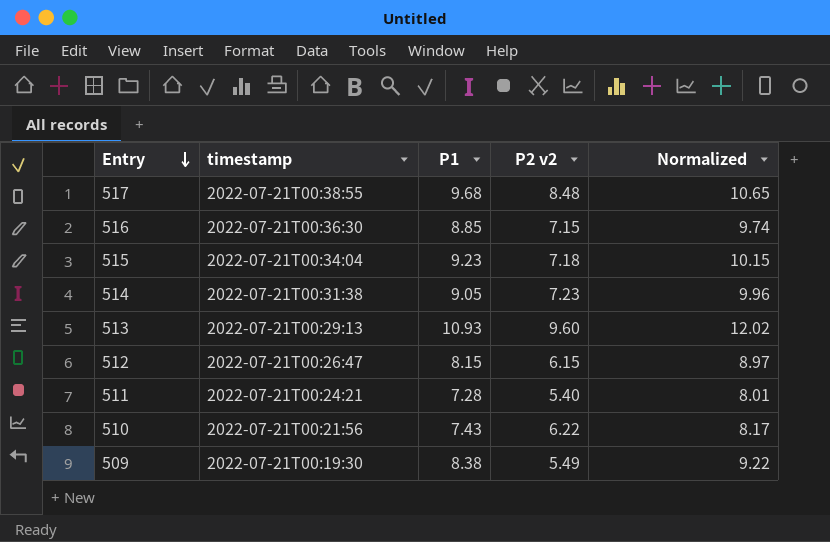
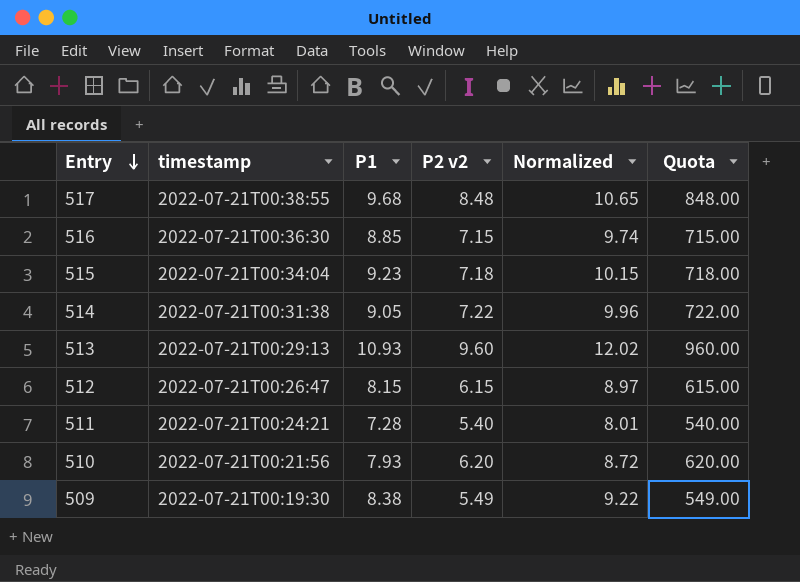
column Quota | formula: none -> [P2 v2] * 100
514 | P2 v2: 7.23 -> 7.22
510 | P1: 7.43 -> 7.93
510 | P2 v2: 6.22 -> 6.20
510 | Normalized: 8.17 -> 8.72

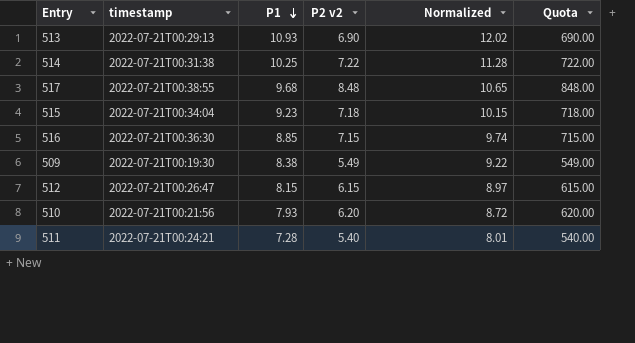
row order: Entry descending -> P1 descending
513 | P2 v2: 9.60 -> 6.90
513 | Quota: 960.00 -> 690.00
514 | P1: 9.05 -> 10.25
514 | Normalized: 9.96 -> 11.28

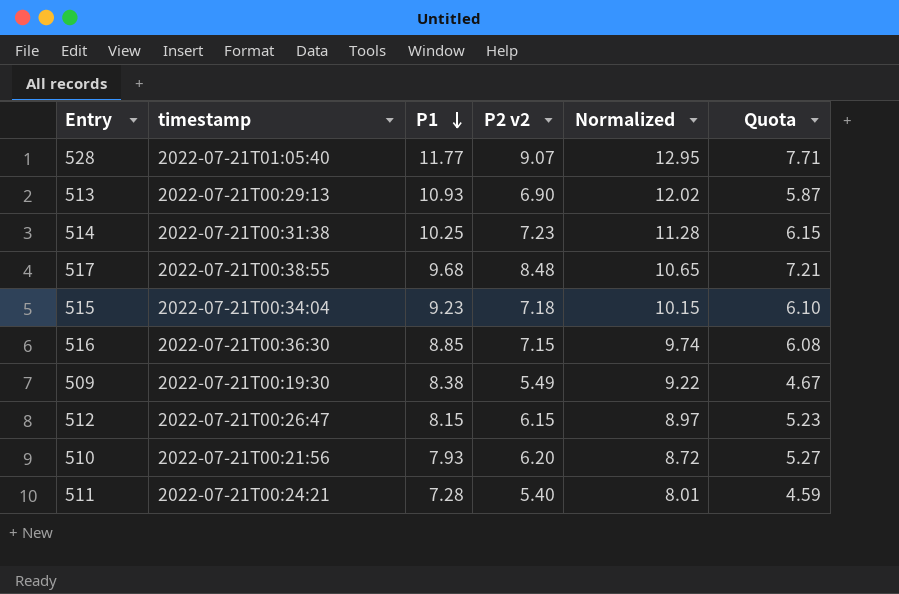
column Quota | formula: [P2 v2] * 100 -> [P2 v2] * 0.85
row 528: none -> 2022-07-21T01:05:40 | 11.77 | 9.07 | 12.95 | 7.71
514 | P2 v2: 7.22 -> 7.23

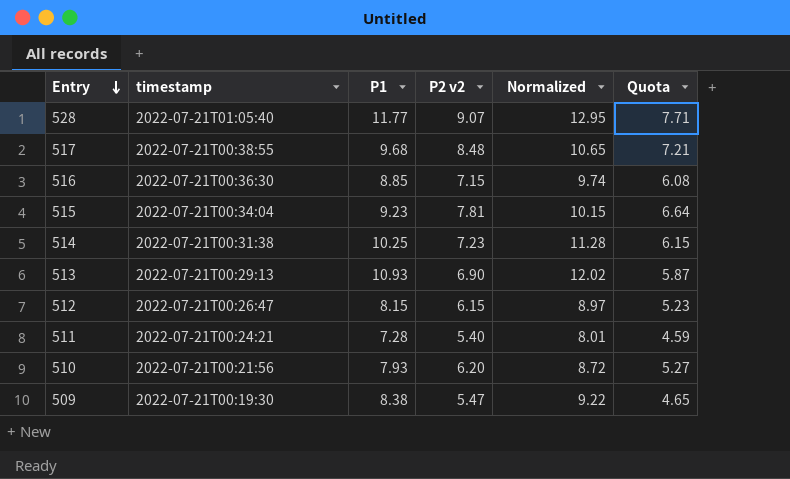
row order: P1 descending -> Entry descending
515 | P2 v2: 7.18 -> 7.81
515 | Quota: 6.10 -> 6.64
509 | P2 v2: 5.49 -> 5.47
509 | Quota: 4.67 -> 4.65

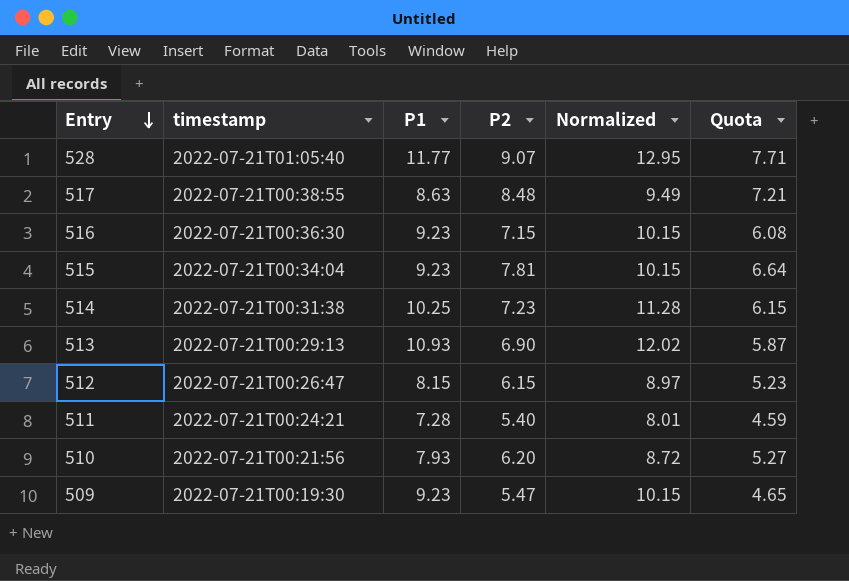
column name: P2 v2 -> P2
517 | P1: 9.68 -> 8.63
517 | Normalized: 10.65 -> 9.49
516 | P1: 8.85 -> 9.23
516 | Normalized: 9.74 -> 10.15
509 | P1: 8.38 -> 9.23
509 | Normalized: 9.22 -> 10.15

